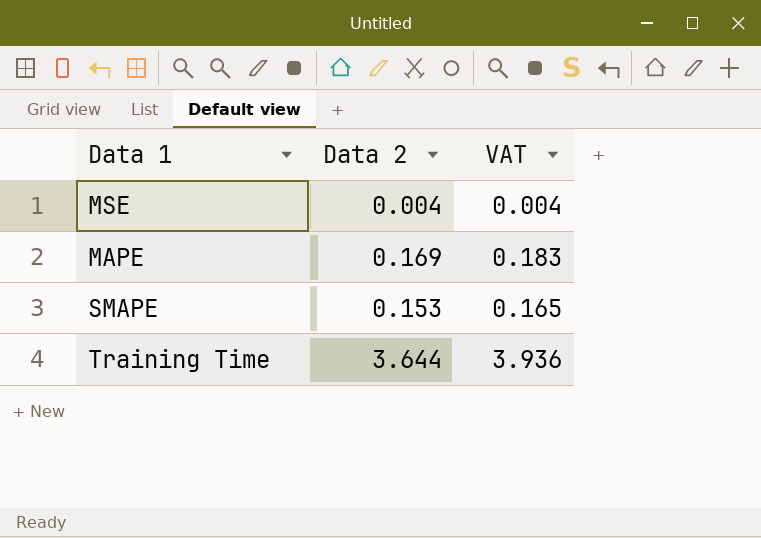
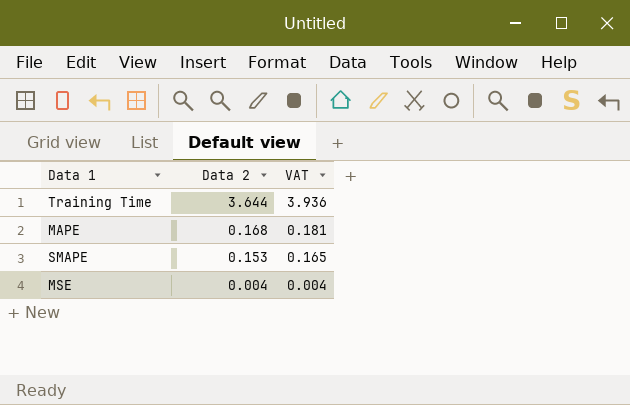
row order: none -> Data 2 descending
MAPE | Data 2: 0.169 -> 0.168
MAPE | VAT: 0.183 -> 0.181

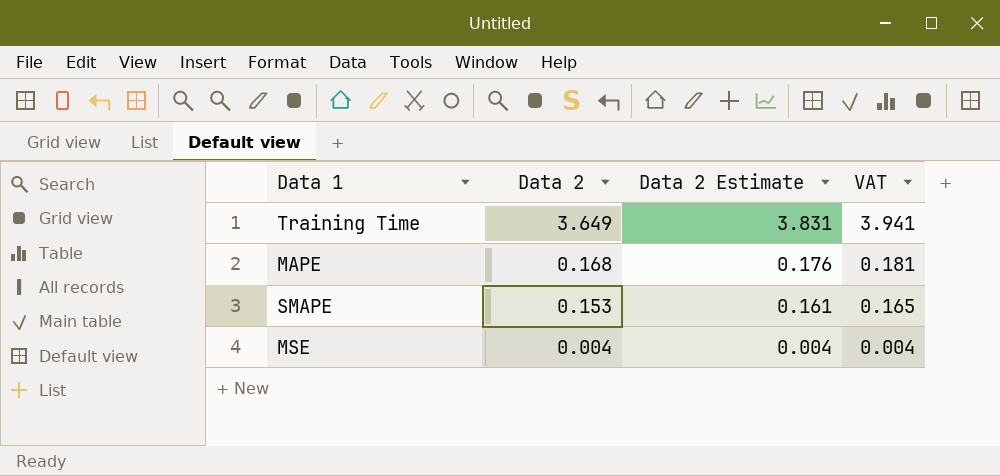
column Data 2 Estimate | formula: none -> [Data 2] * 1.05
Training Time | Data 2: 3.644 -> 3.649
Training Time | VAT: 3.936 -> 3.941

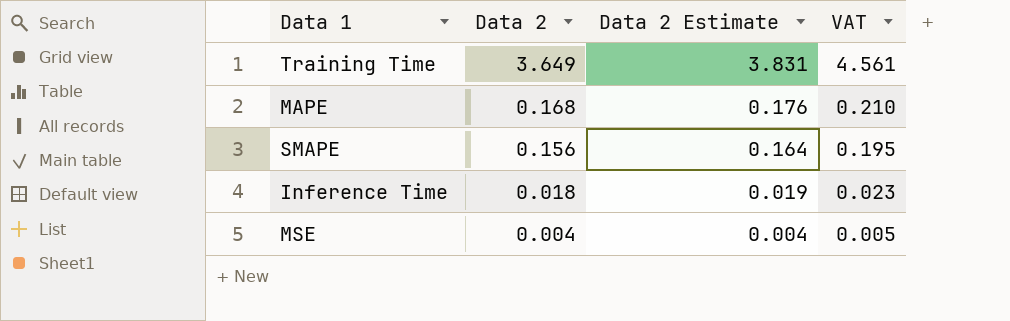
column VAT | formula: [Data 2] * 1.08 -> [Data 2] * 1.25
SMAPE | Data 2: 0.153 -> 0.156
SMAPE | Data 2 Estimate: 0.161 -> 0.164
row Inference Time: none -> 0.018 | 0.019 | 0.023

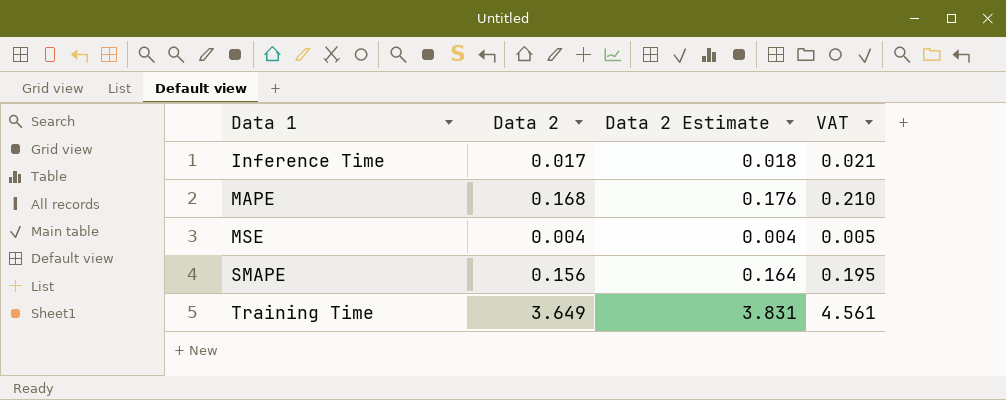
row order: Data 2 descending -> Data 1 ascending
Inference Time | Data 2: 0.018 -> 0.017
Inference Time | Data 2 Estimate: 0.019 -> 0.018
Inference Time | VAT: 0.023 -> 0.021

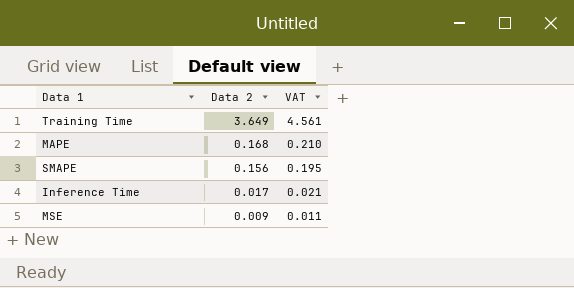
row order: Data 1 ascending -> Data 2 descending
column Data 2 Estimate | formula: [Data 2] * 1.05 -> none
MSE | Data 2: 0.004 -> 0.009
MSE | VAT: 0.005 -> 0.011

